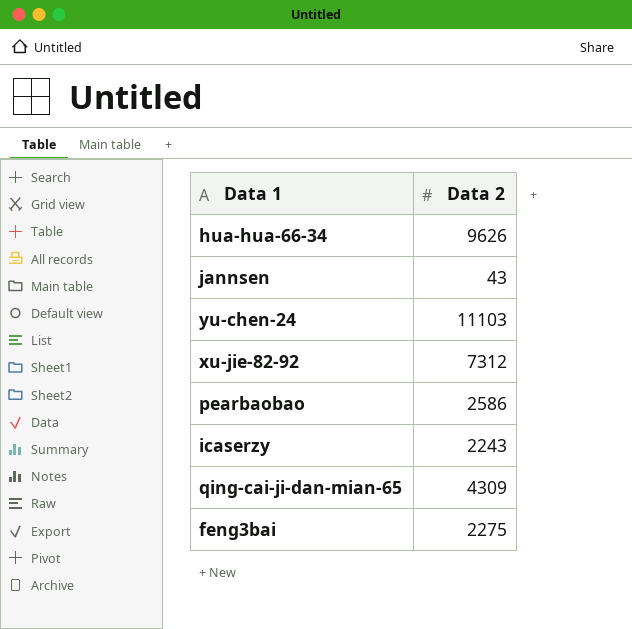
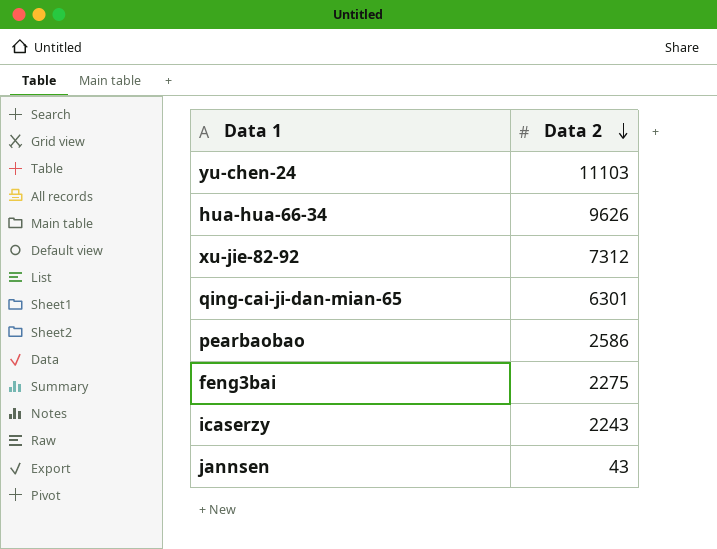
row order: none -> Data 2 descending
qing-cai-ji-dan-mian-65 | Data 2: 4309 -> 6301

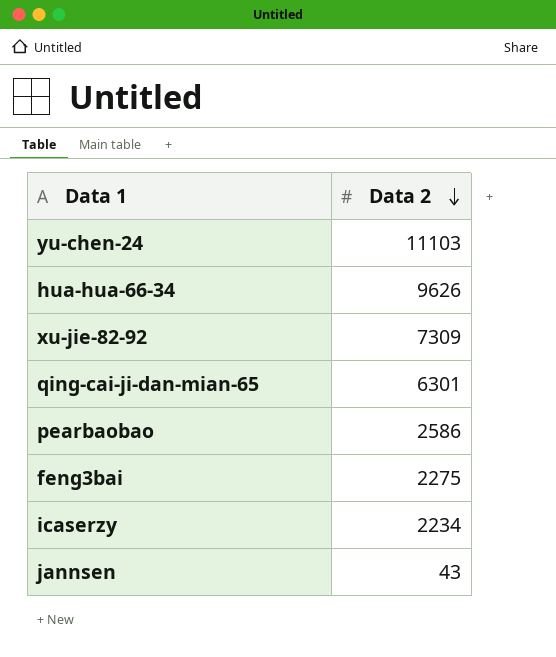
xu-jie-82-92 | Data 2: 7312 -> 7309
icaserzy | Data 2: 2243 -> 2234

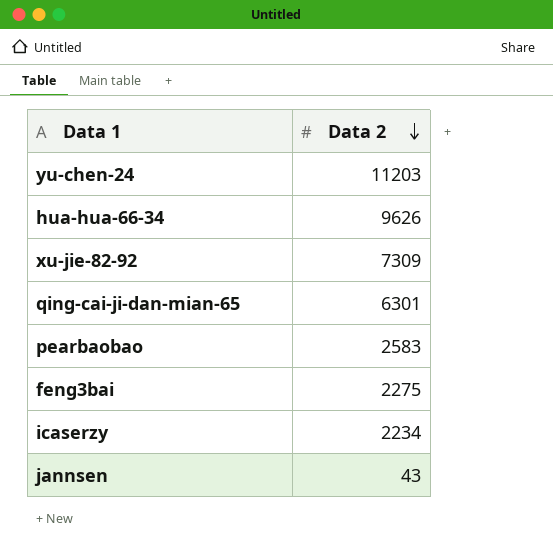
yu-chen-24 | Data 2: 11103 -> 11203
pearbaobao | Data 2: 2586 -> 2583

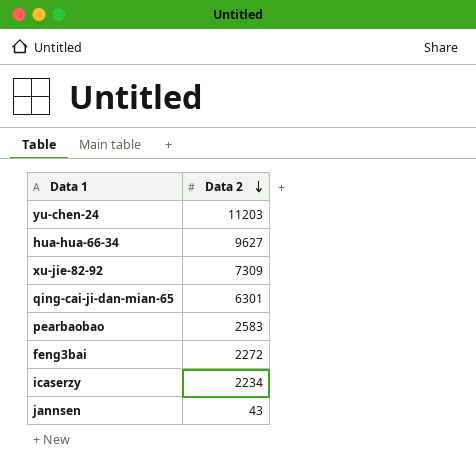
hua-hua-66-34 | Data 2: 9626 -> 9627
feng3bai | Data 2: 2275 -> 2272

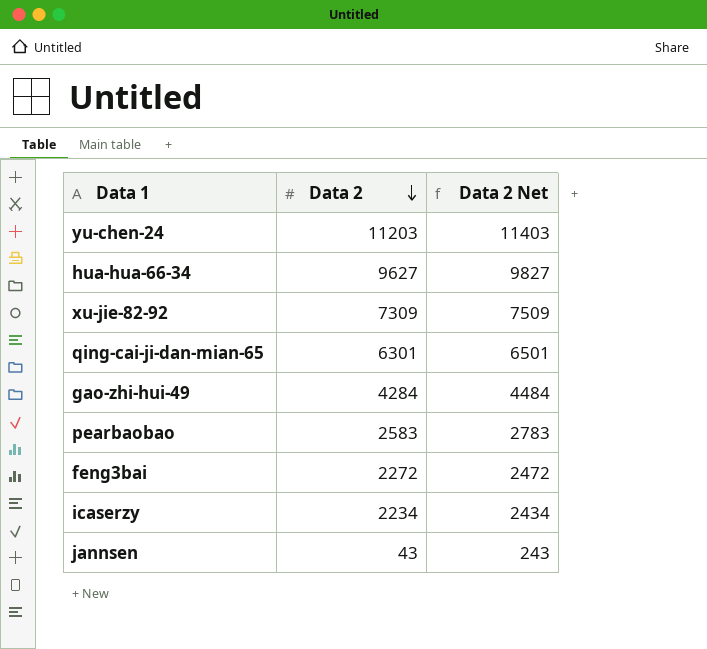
column Data 2 Net | formula: none -> [Data 2] + 200
row gao-zhi-hui-49: none -> 4284 | 4484

